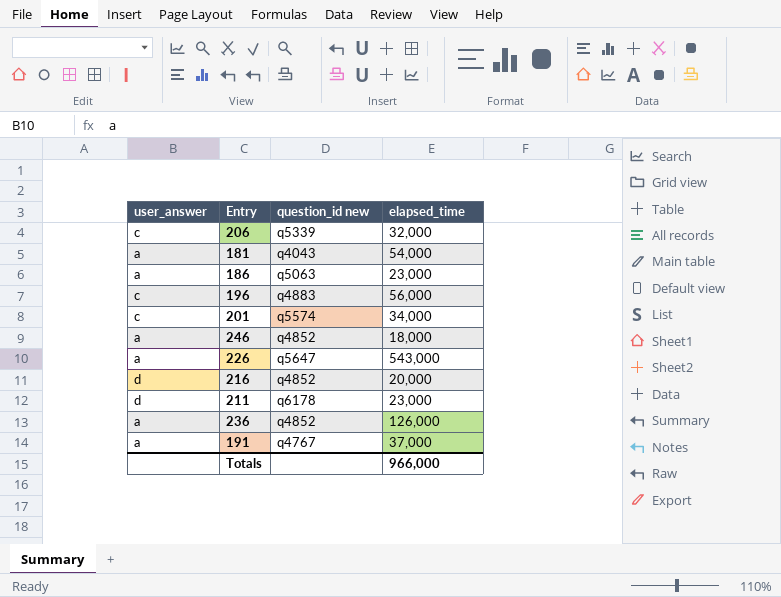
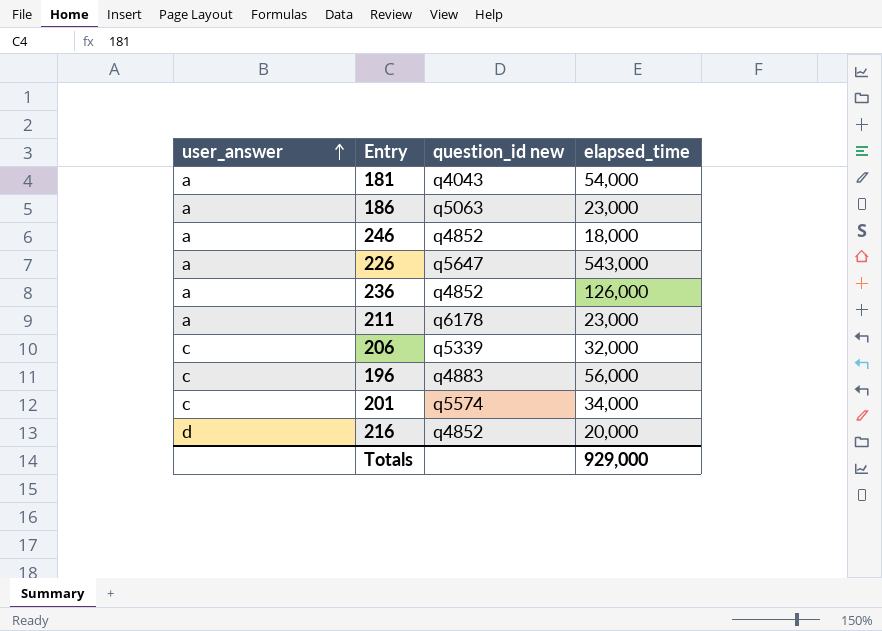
row order: none -> user_answer ascending
row 191: a | q4767 | 37,000 -> none
211 | user_answer: d -> a
Totals | elapsed_time: 966,000 -> 929,000

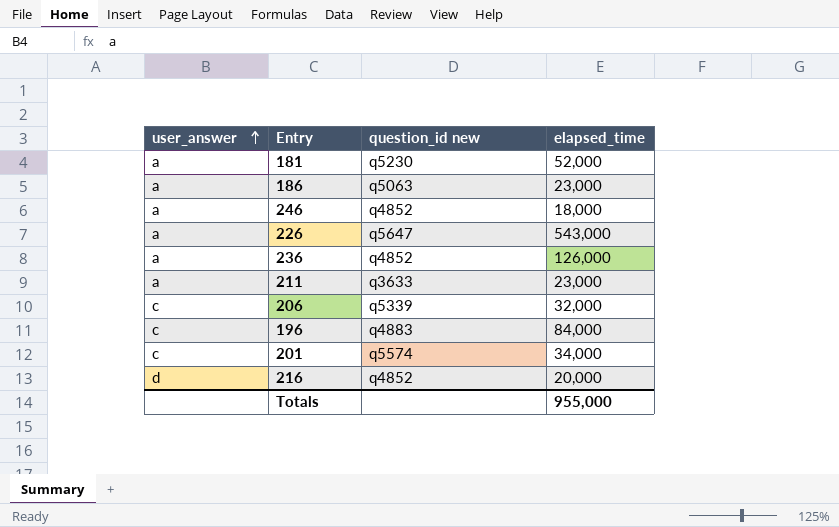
181 | question_id new: q4043 -> q5230
181 | elapsed_time: 54,000 -> 52,000
211 | question_id new: q6178 -> q3633
196 | elapsed_time: 56,000 -> 84,000
Totals | elapsed_time: 929,000 -> 955,000

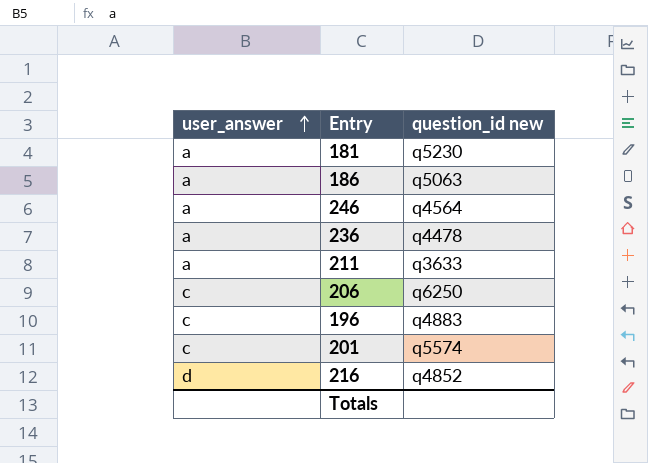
column elapsed_time | position: 4 -> none
row 226: a | q5647 | 543,000 -> none
246 | question_id new: q4852 -> q4564
236 | question_id new: q4852 -> q4478
206 | question_id new: q5339 -> q6250

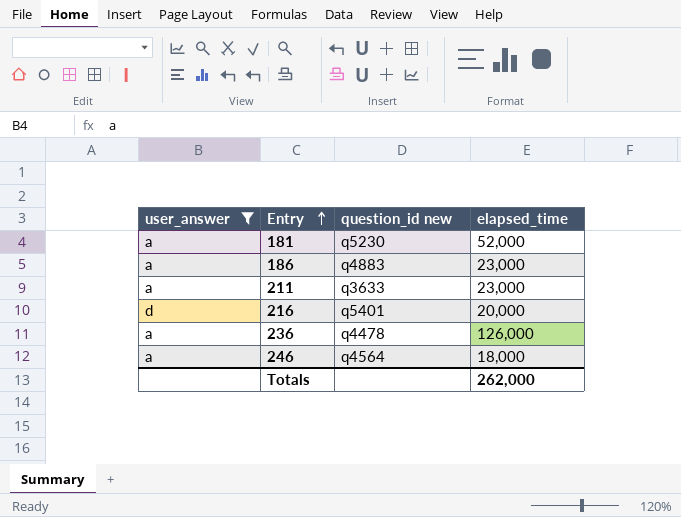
filter: none -> user_answer != c
row order: user_answer ascending -> Entry ascending
column elapsed_time | position: none -> 4
186 | question_id new: q5063 -> q4883
216 | question_id new: q4852 -> q5401

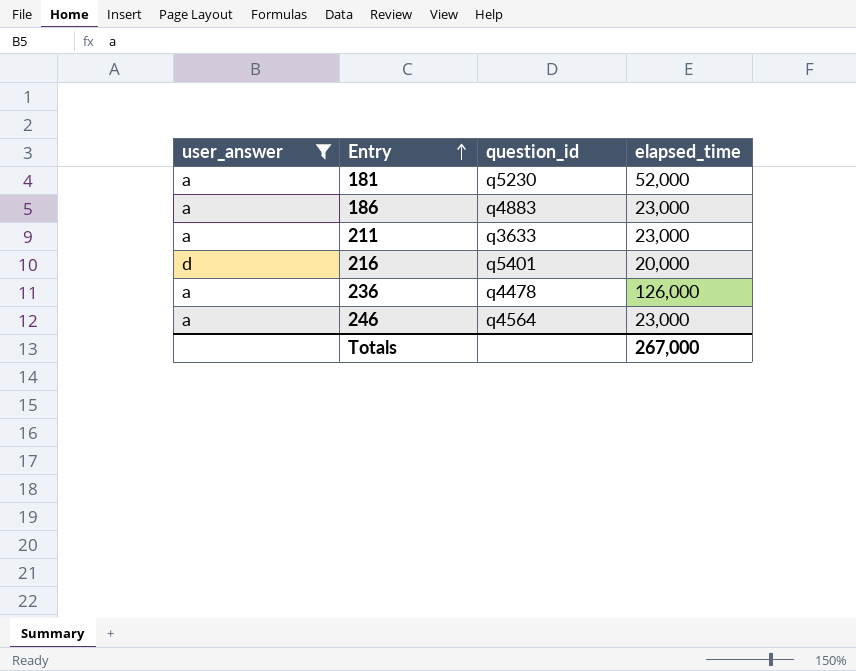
column name: question_id new -> question_id
246 | elapsed_time: 18,000 -> 23,000
Totals | elapsed_time: 262,000 -> 267,000

